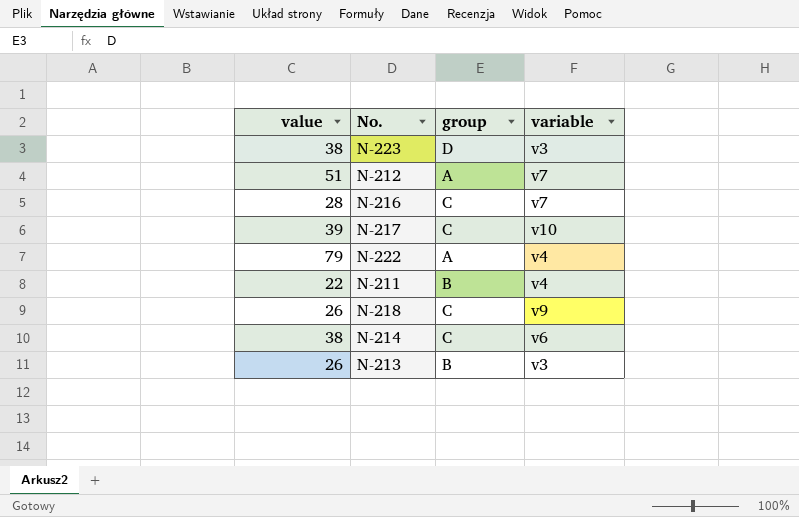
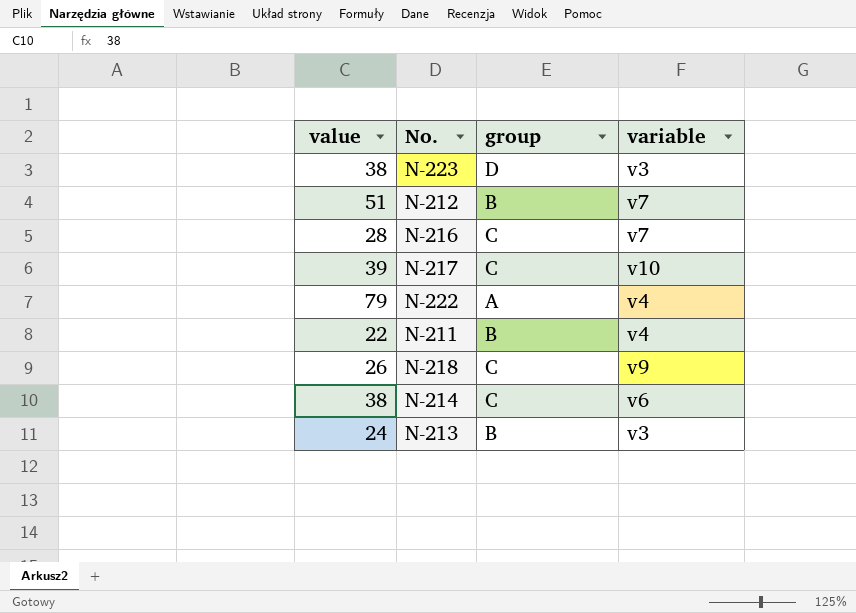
N-212 | group: A -> B
N-213 | value: 26 -> 24

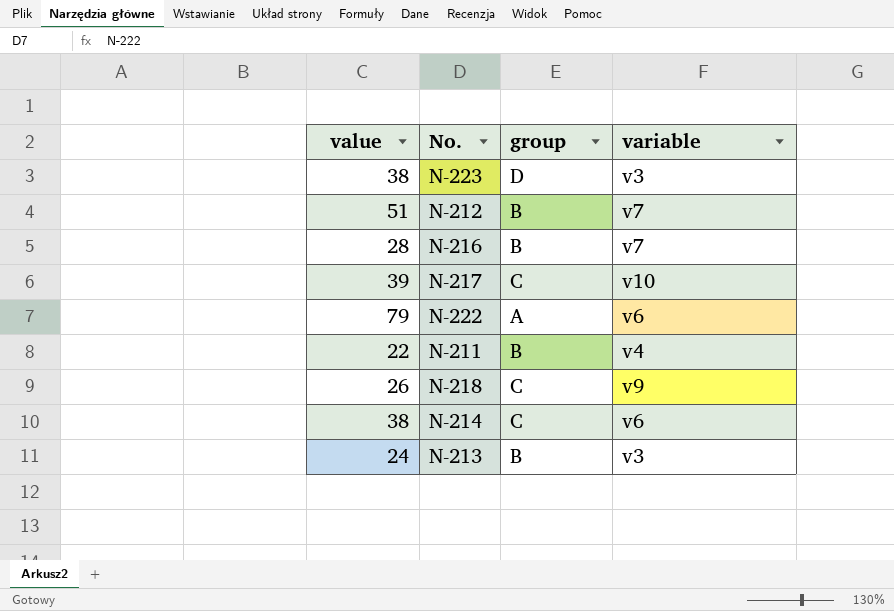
N-216 | group: C -> B
N-222 | variable: v4 -> v6

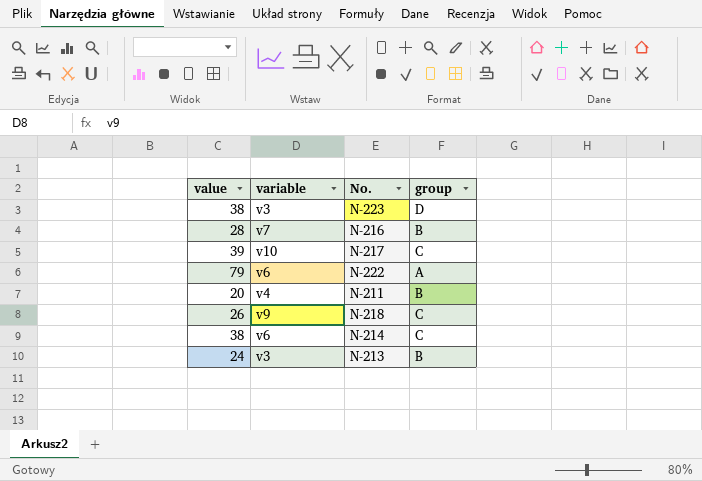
column variable | position: 4 -> 2
row N-212: 51 | B | v7 -> none
N-211 | value: 22 -> 20

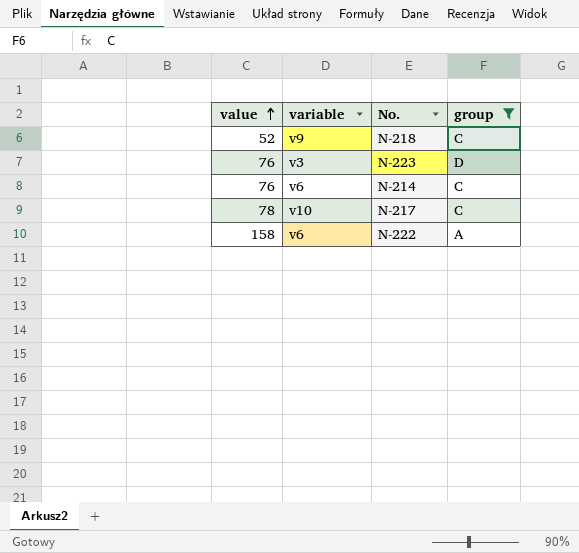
filter: none -> group != B
row order: none -> value ascending
N-218 | value: 26 -> 52
N-223 | value: 38 -> 76
N-214 | value: 38 -> 76
N-217 | value: 39 -> 78
N-222 | value: 79 -> 158

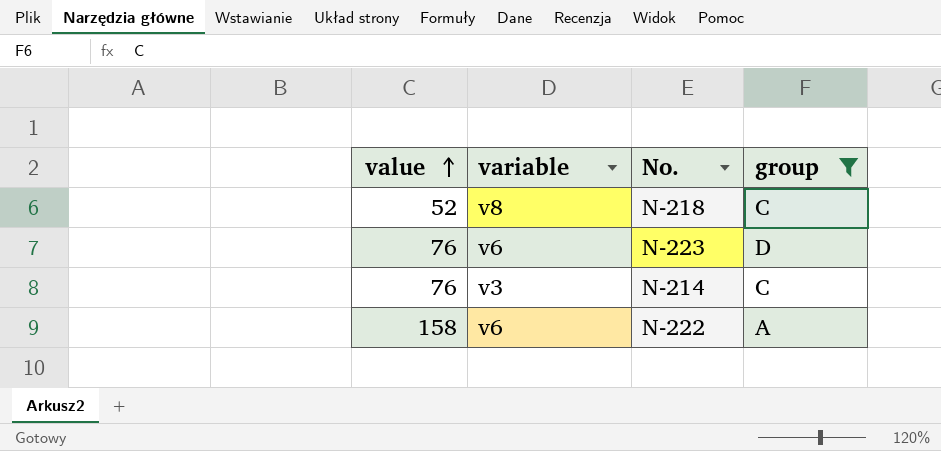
row N-217: 78 | v10 | C -> none
N-218 | variable: v9 -> v8
N-223 | variable: v3 -> v6
N-214 | variable: v6 -> v3

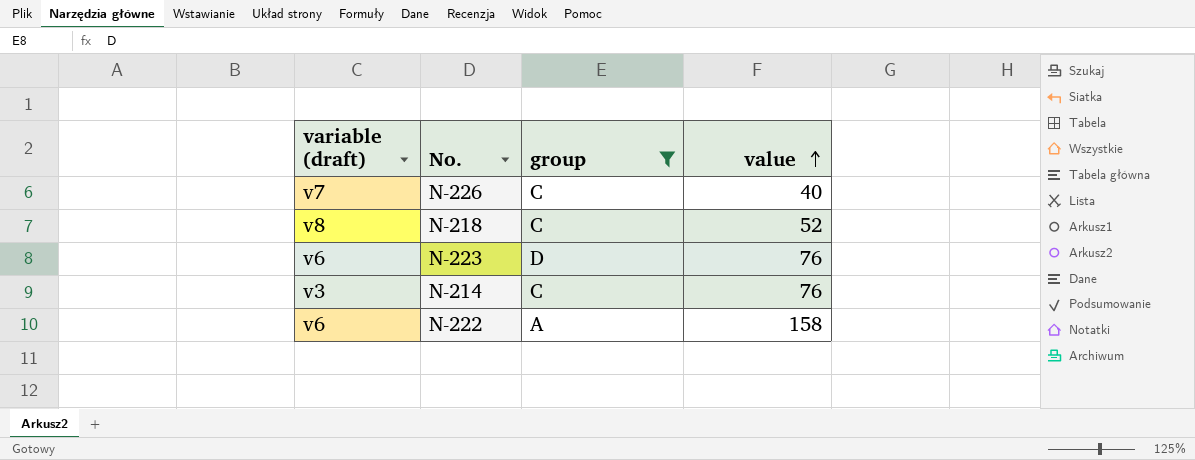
column name: variable -> variable (draft)
column value | position: 1 -> 4
row N-226: none -> v7 | C | 40

